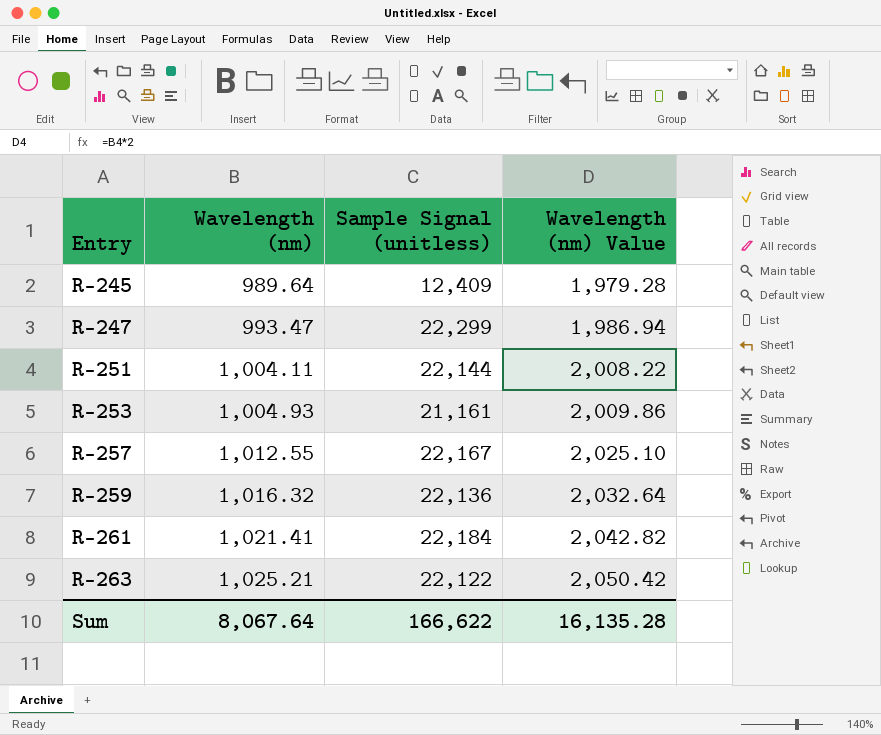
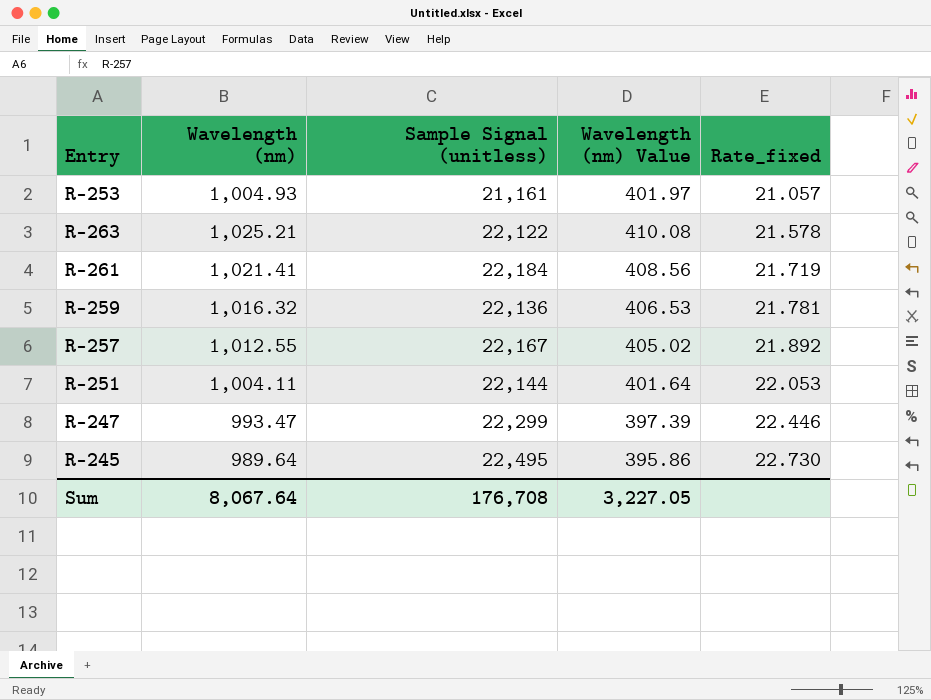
row order: Entry ascending -> Rate_fixed ascending
column Wavelength (nm) Value | formula: [Wavelength (nm)] * 2 -> [Wavelength (nm)] * 0.4
column Rate_fixed | formula: none -> [Sample Signal (unitless)] / [Wavelength (nm)]
R-245 | Sample Signal (unitless): 12,409 -> 22,495
Sum | Sample Signal (unitless): 166,622 -> 176,708
Sum | Wavelength (nm) Value: 16,135.28 -> 3,227.05

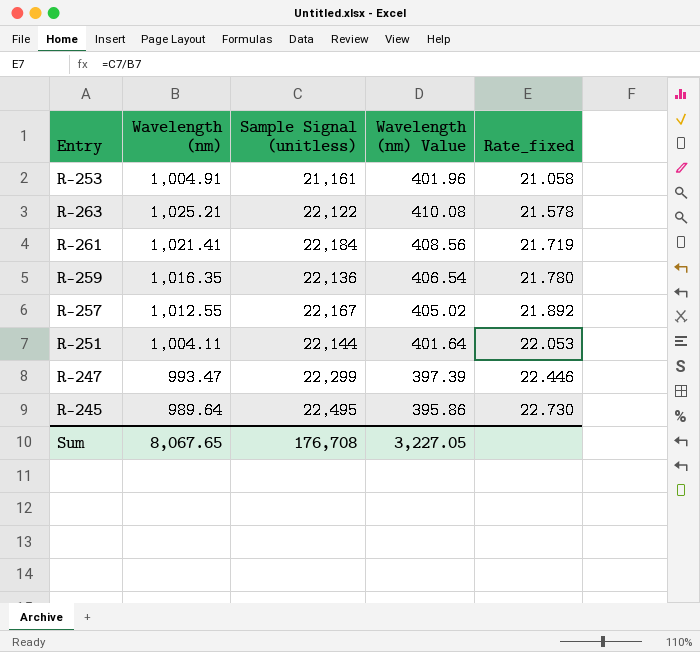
R-253 | Wavelength (nm): 1,004.93 -> 1,004.91
R-253 | Wavelength (nm) Value: 401.97 -> 401.96
R-253 | Rate_fixed: 21.057 -> 21.058
R-259 | Wavelength (nm): 1,016.32 -> 1,016.35
R-259 | Wavelength (nm) Value: 406.53 -> 406.54
R-259 | Rate_fixed: 21.781 -> 21.780
Sum | Wavelength (nm): 8,067.64 -> 8,067.65

